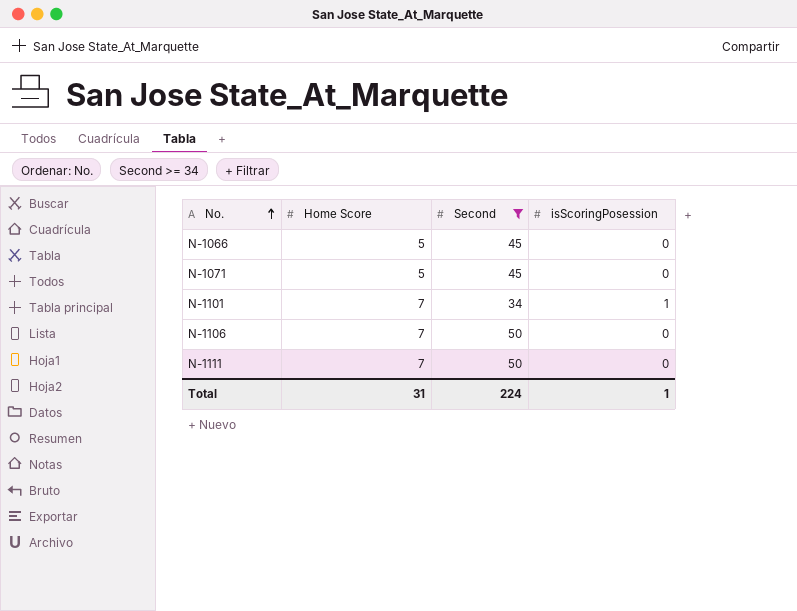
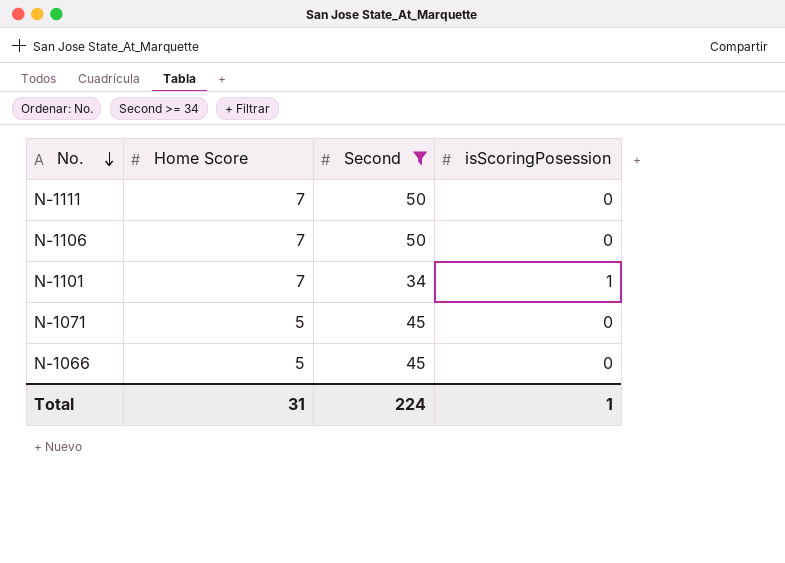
row order: No. ascending -> No. descending

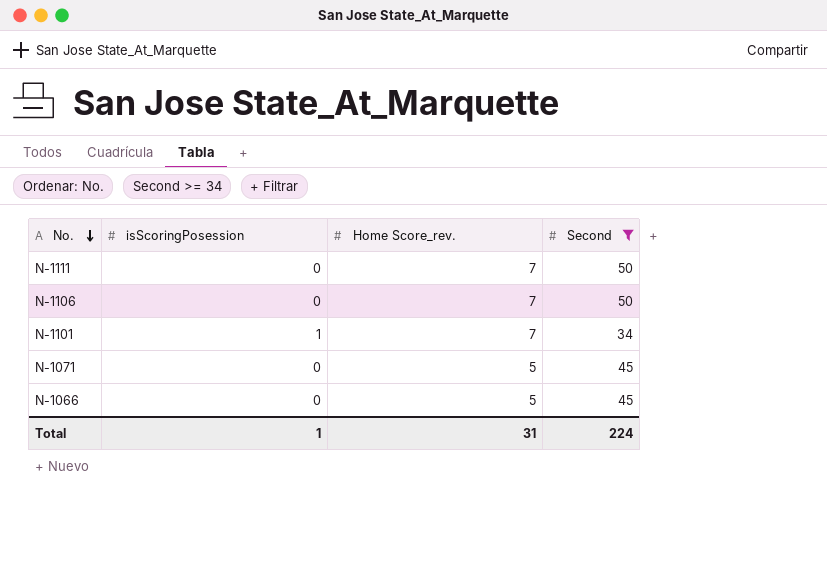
column isScoringPosession | position: 4 -> 2
column name: Home Score -> Home Score_rev.

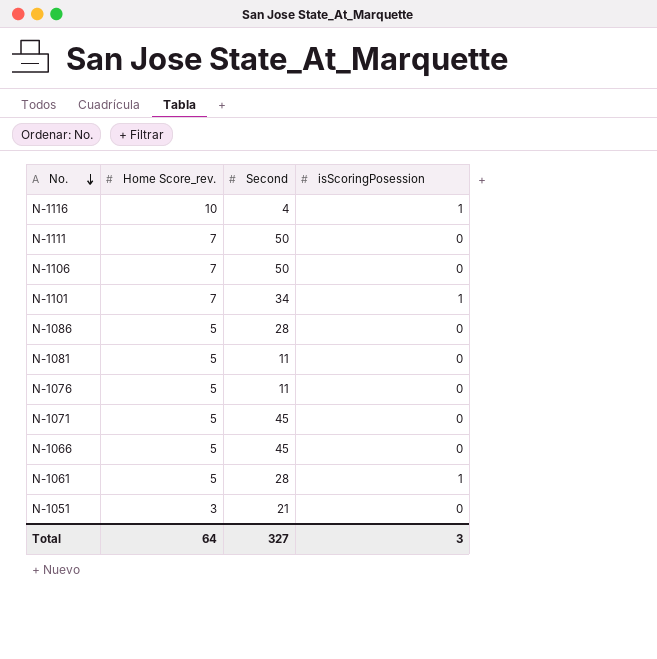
filter: Second >= 34 -> none
column isScoringPosession | position: 2 -> 4
Total | Home Score_rev.: 31 -> 64
Total | Second: 224 -> 327
Total | isScoringPosession: 1 -> 3

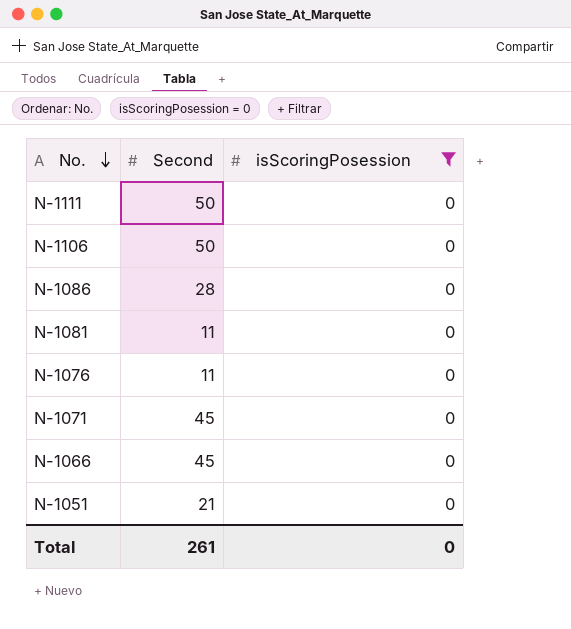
filter: none -> isScoringPosession = 0
column Home Score_rev. | position: 2 -> none
Total | Second: 327 -> 261
Total | isScoringPosession: 3 -> 0

